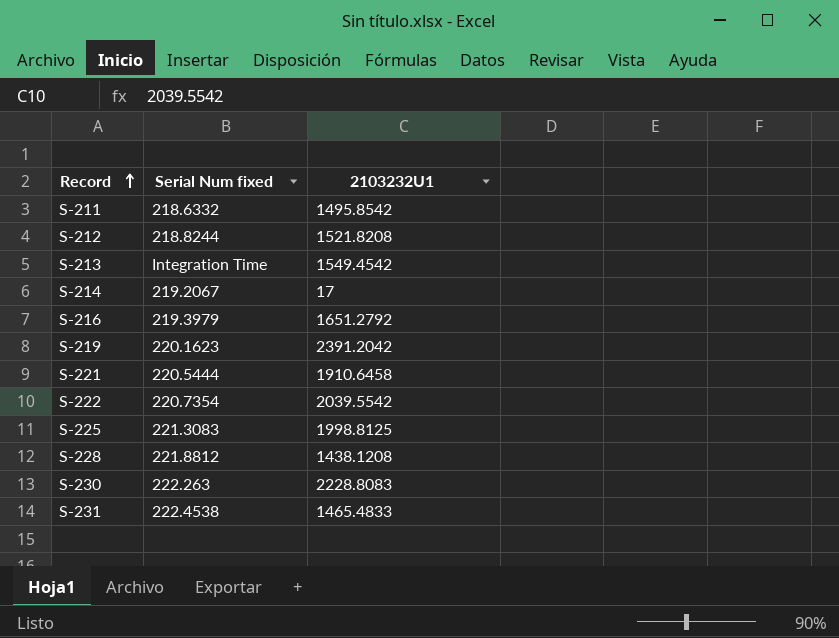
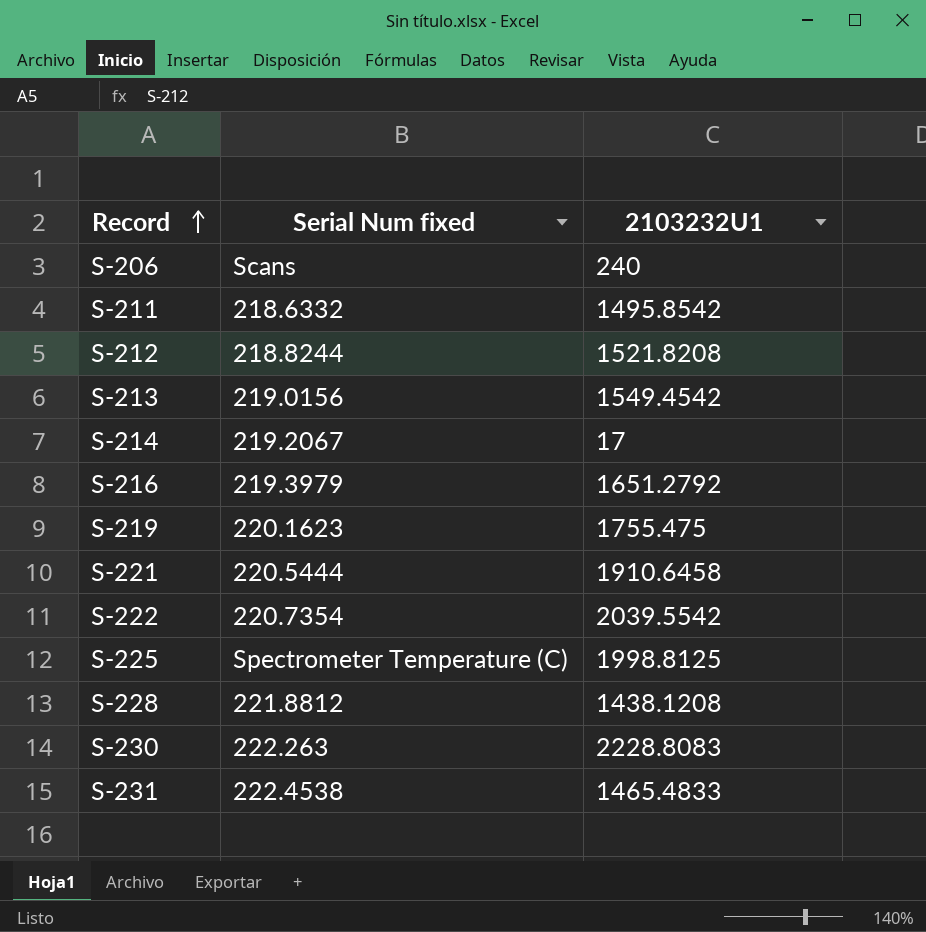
row S-206: none -> Scans | 240
S-213 | Serial Num fixed: Integration Time -> 219.0156
S-219 | 2103232U1: 2391.2042 -> 1755.475
S-225 | Serial Num fixed: 221.3083 -> Spectrometer Temperature (C)

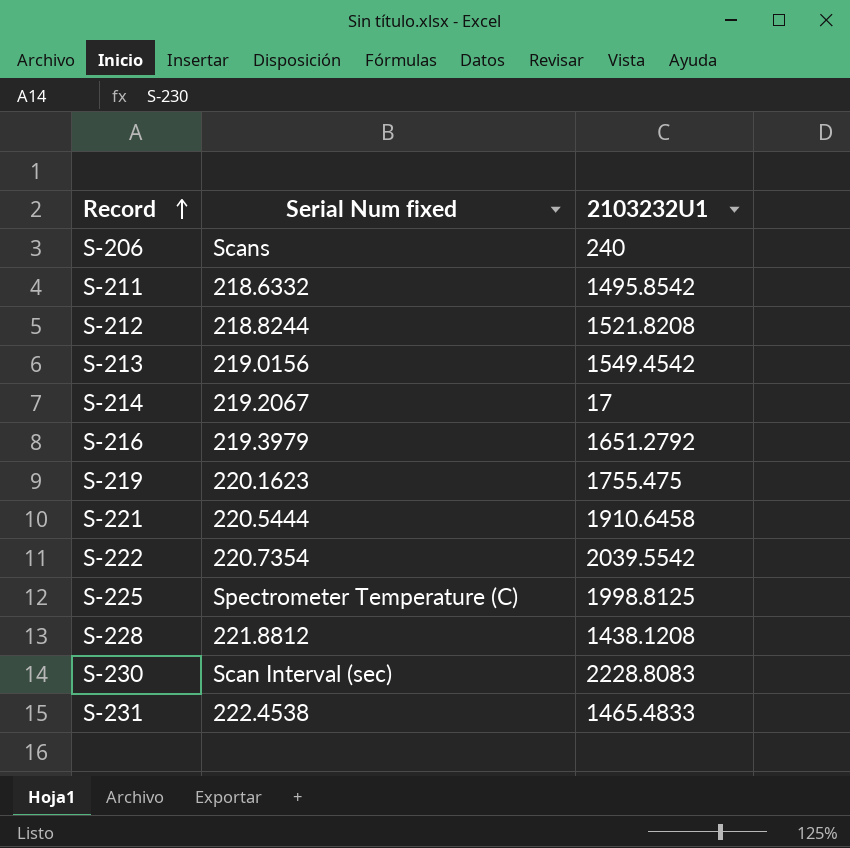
S-230 | Serial Num fixed: 222.263 -> Scan Interval (sec)

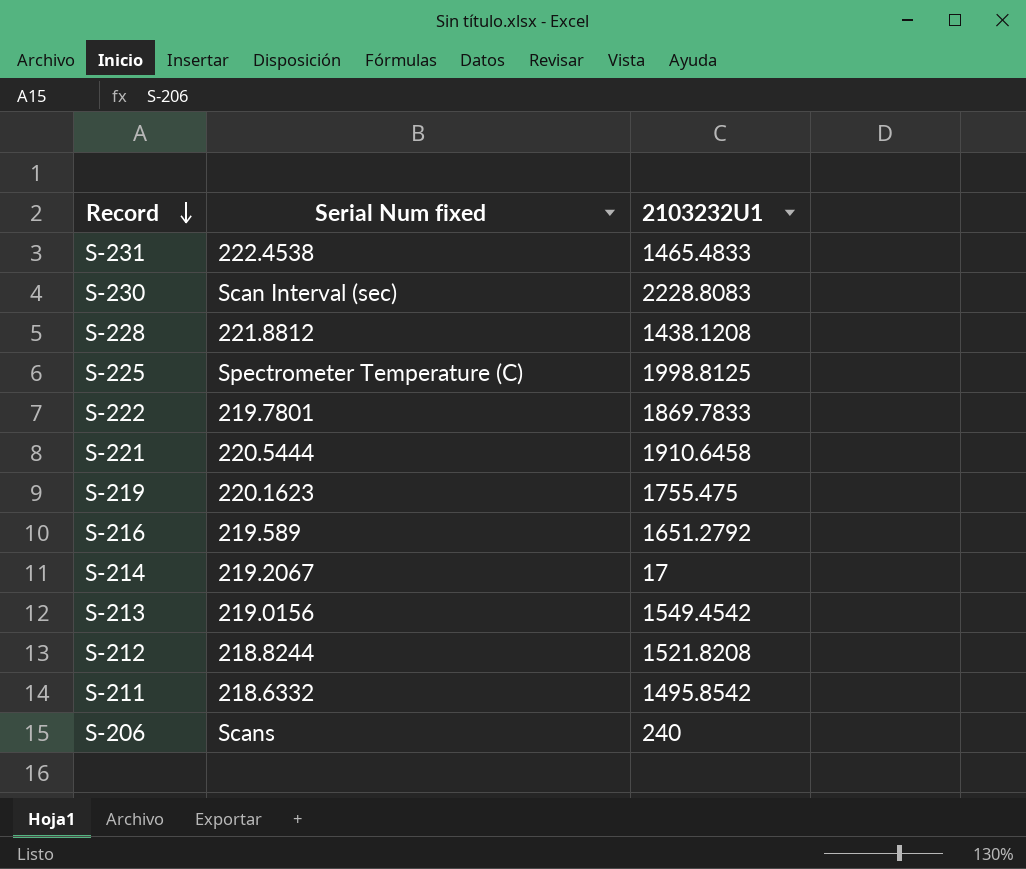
row order: Record ascending -> Record descending
S-222 | Serial Num fixed: 220.7354 -> 219.7801
S-222 | 2103232U1: 2039.5542 -> 1869.7833
S-216 | Serial Num fixed: 219.3979 -> 219.589

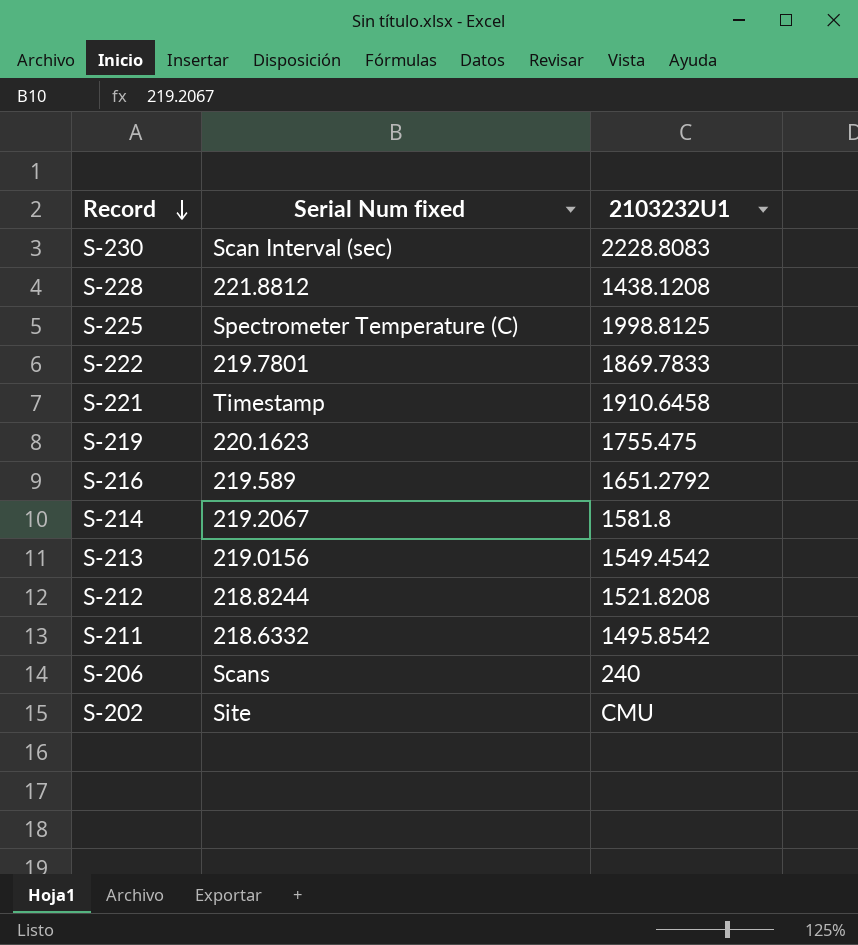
row S-231: 222.4538 | 1465.4833 -> none
S-221 | Serial Num fixed: 220.5444 -> Timestamp
S-214 | 2103232U1: 17 -> 1581.8
row S-202: none -> Site | CMU

